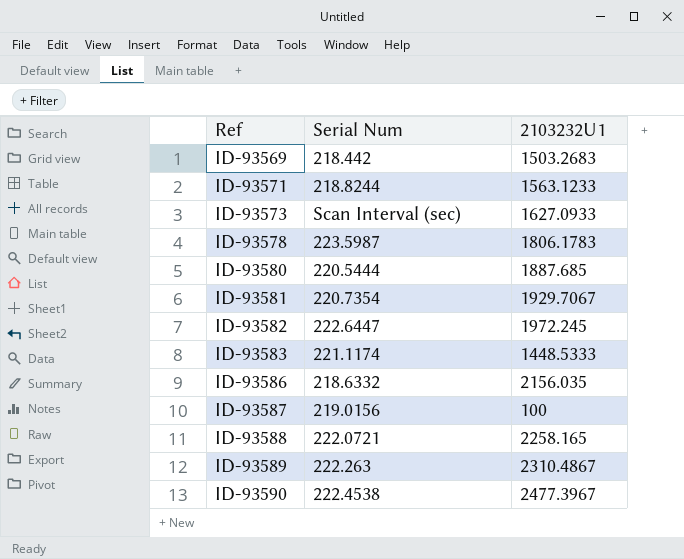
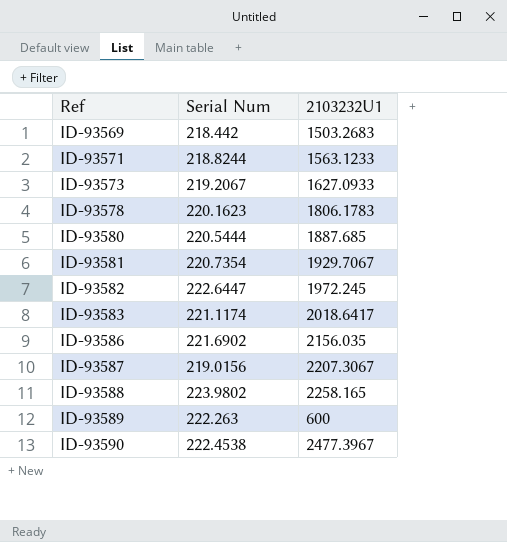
ID-93573 | Serial Num: Scan Interval (sec) -> 219.2067
ID-93578 | Serial Num: 223.5987 -> 220.1623
ID-93583 | 2103232U1: 1448.5333 -> 2018.6417
ID-93586 | Serial Num: 218.6332 -> 221.6902
ID-93587 | 2103232U1: 100 -> 2207.3067
ID-93588 | Serial Num: 222.0721 -> 223.9802
ID-93589 | 2103232U1: 2310.4867 -> 600

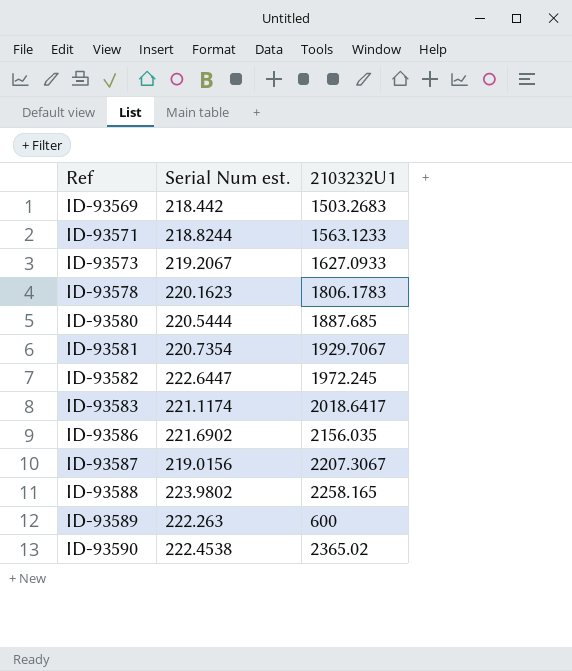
column name: Serial Num -> Serial Num est.
ID-93590 | 2103232U1: 2477.3967 -> 2365.02

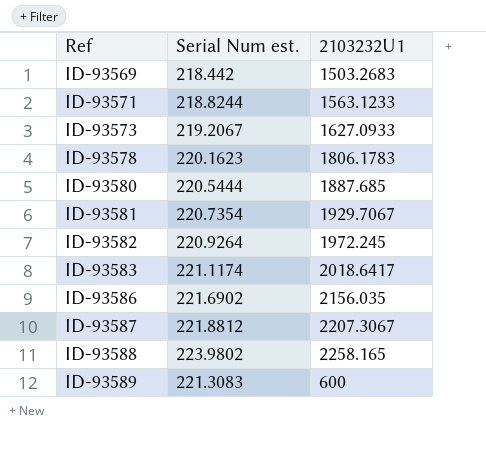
row ID-93590: 222.4538 | 2365.02 -> none
ID-93582 | Serial Num est.: 222.6447 -> 220.9264
ID-93587 | Serial Num est.: 219.0156 -> 221.8812
ID-93589 | Serial Num est.: 222.263 -> 221.3083

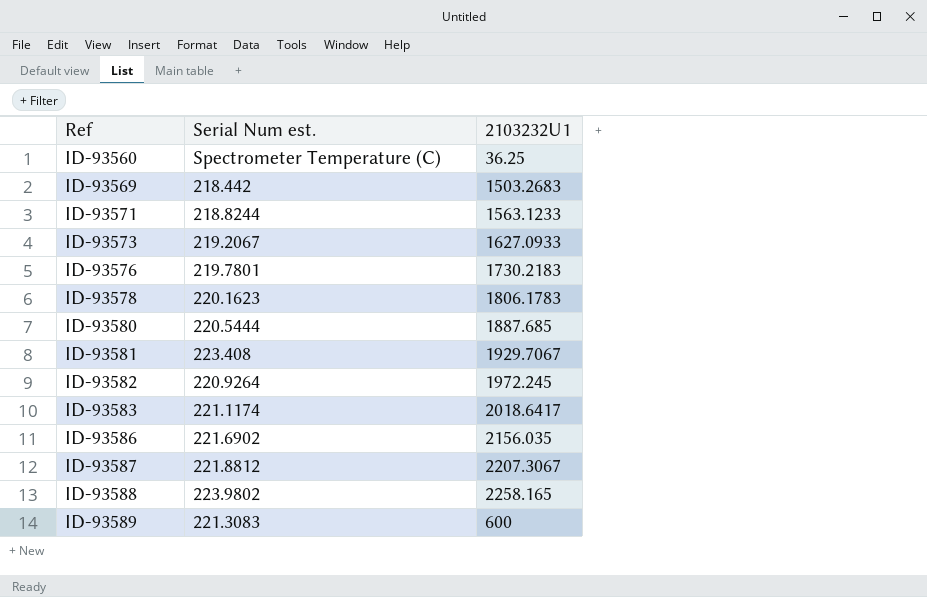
row ID-93560: none -> Spectrometer Temperature (C) | 36.25
row ID-93576: none -> 219.7801 | 1730.2183
ID-93581 | Serial Num est.: 220.7354 -> 223.408

